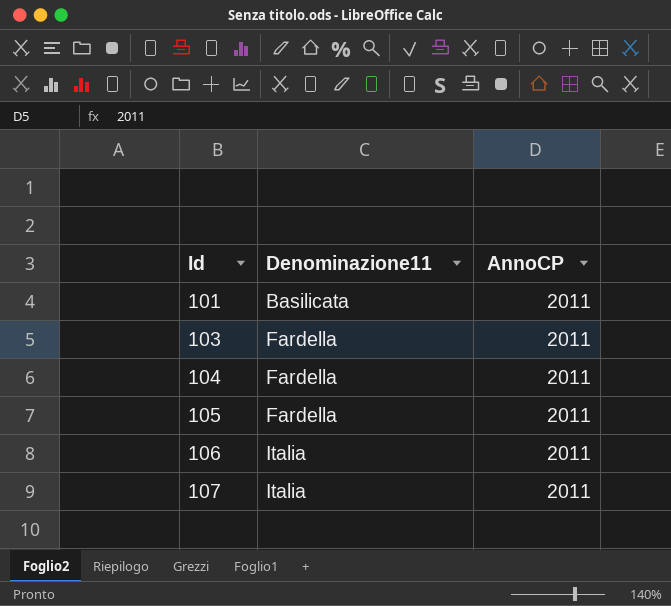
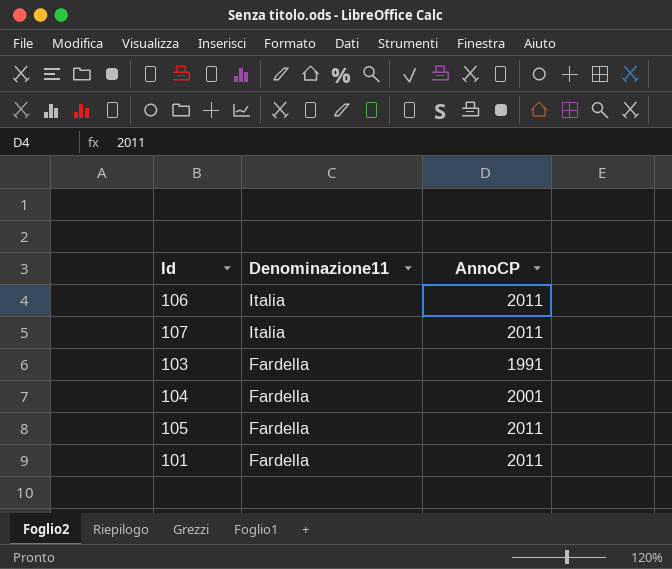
row order: Id ascending -> Denominazione11 descending
103 | AnnoCP: 2011 -> 1991
104 | AnnoCP: 2011 -> 2001
101 | Denominazione11: Basilicata -> Fardella

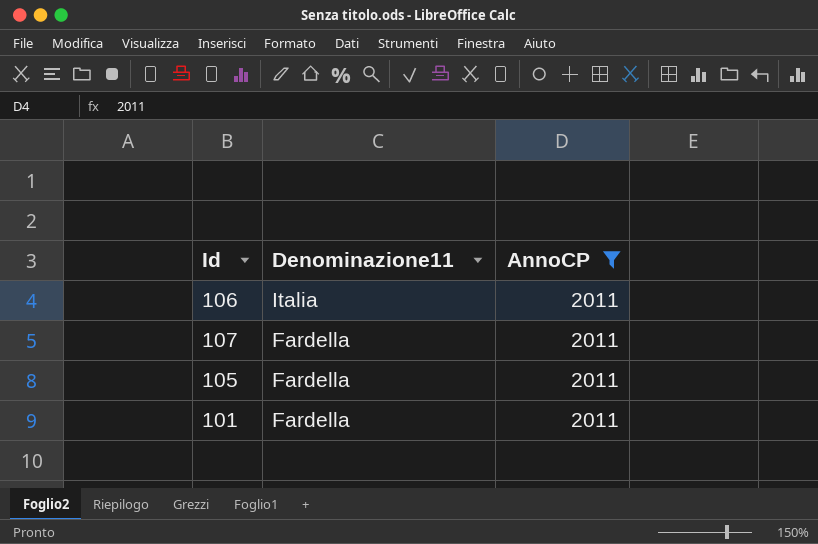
filter: none -> AnnoCP = 2011
107 | Denominazione11: Italia -> Fardella

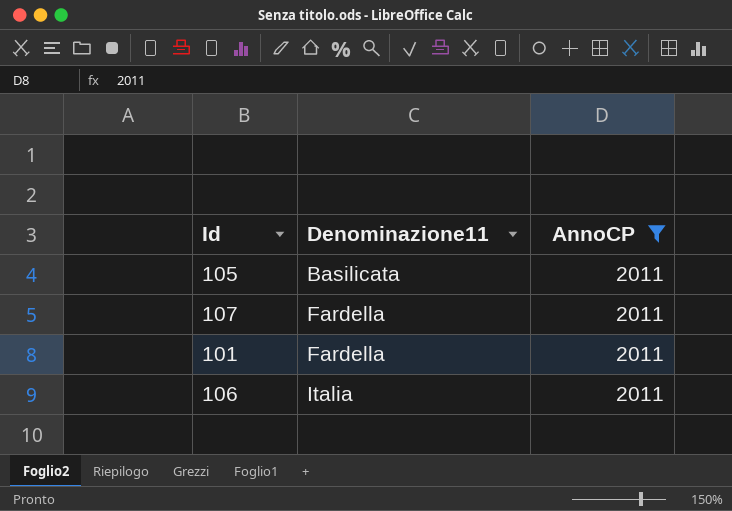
row order: Denominazione11 descending -> Denominazione11 ascending
105 | Denominazione11: Fardella -> Basilicata

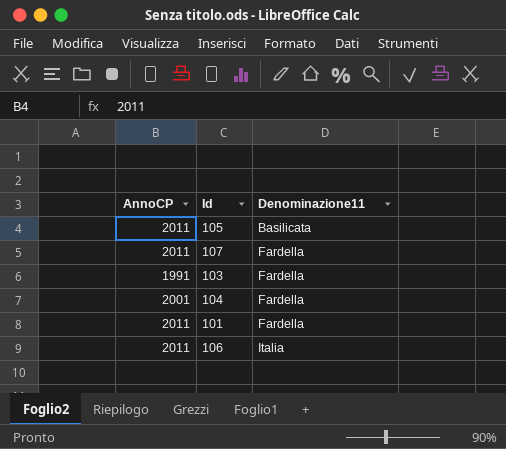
filter: AnnoCP = 2011 -> none
column AnnoCP | position: 3 -> 1

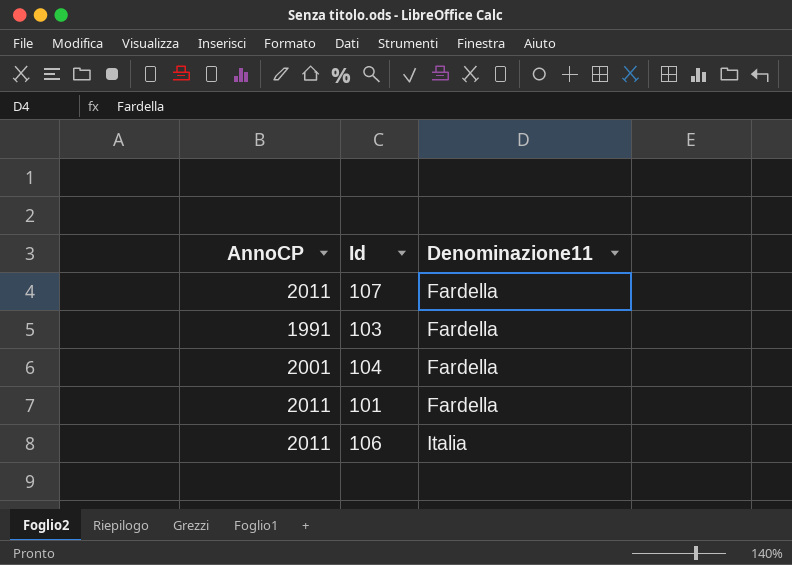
row 105: 2011 | Basilicata -> none

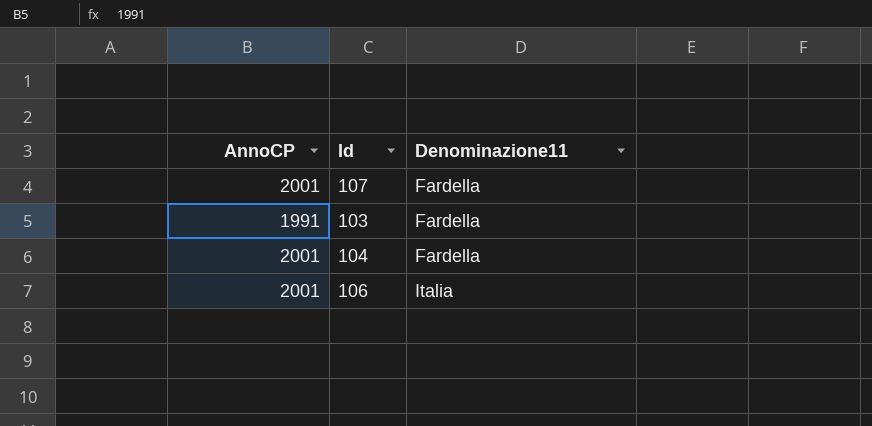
row 101: 2011 | Fardella -> none
107 | AnnoCP: 2011 -> 2001
106 | AnnoCP: 2011 -> 2001

